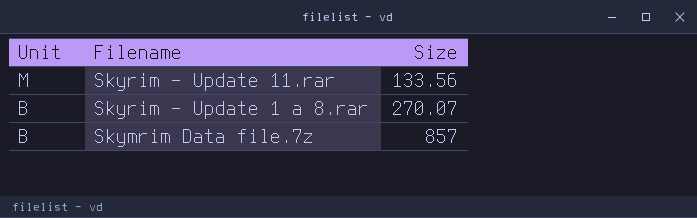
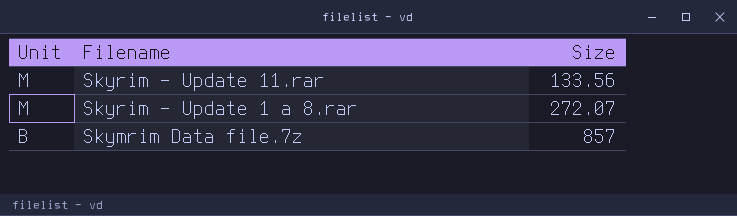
Skyrim - Update 1 a 8.rar | Unit: B -> M
Skyrim - Update 1 a 8.rar | Size: 270.07 -> 272.07

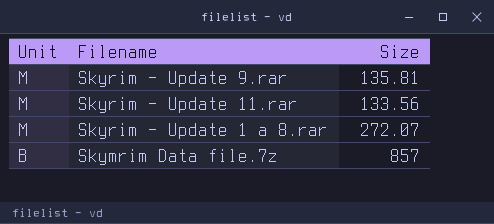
row Skyrim - Update 9.rar: none -> M | 135.81

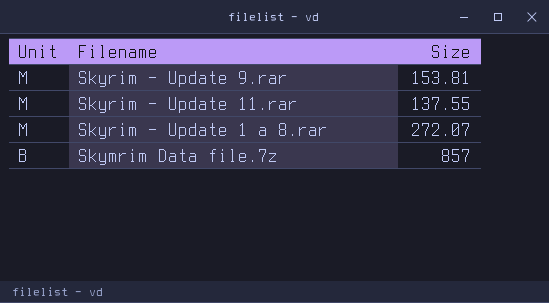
Skyrim - Update 9.rar | Size: 135.81 -> 153.81
Skyrim - Update 11.rar | Size: 133.56 -> 137.55

